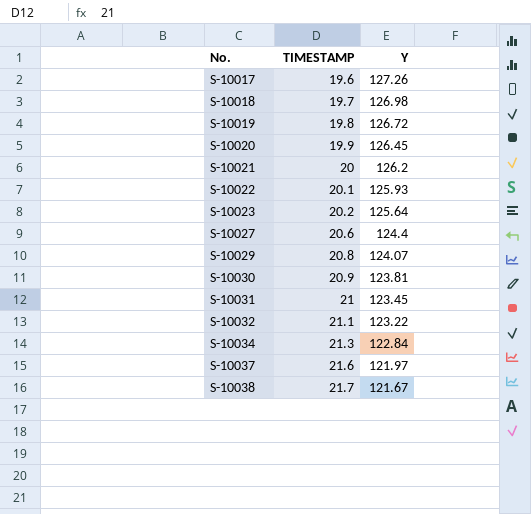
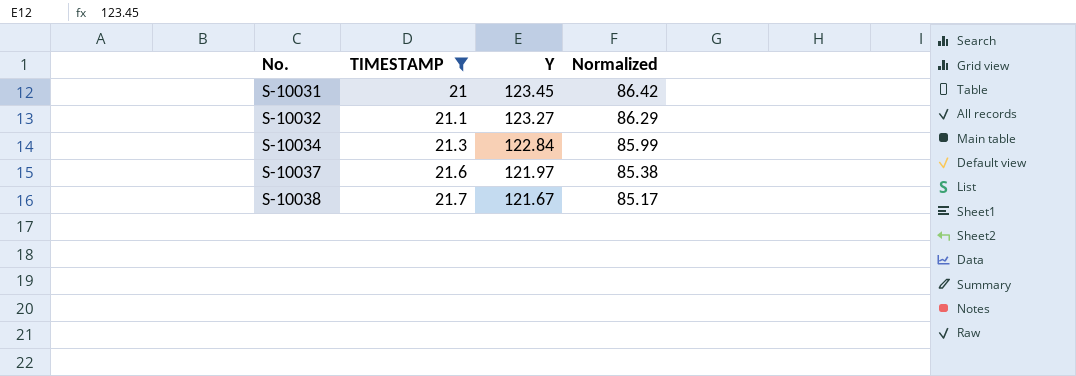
filter: none -> TIMESTAMP >= 21
column Normalized | formula: none -> [Y] * 0.7
S-10032 | Y: 123.22 -> 123.27

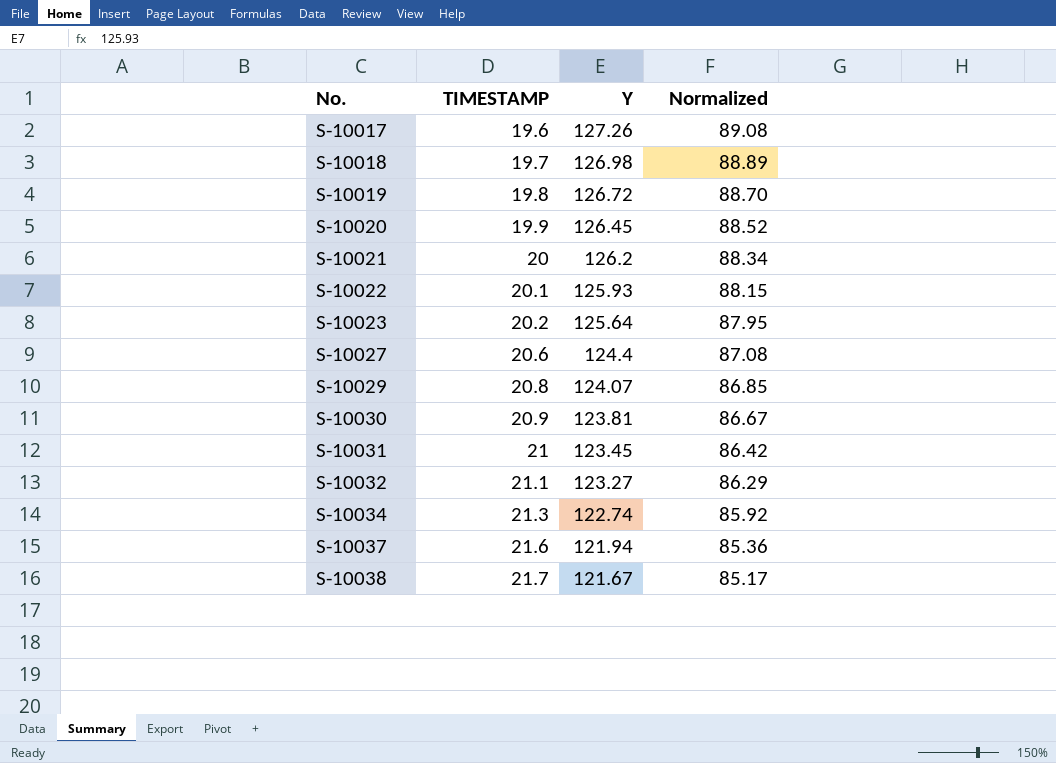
filter: TIMESTAMP >= 21 -> none
S-10034 | Y: 122.84 -> 122.74
S-10034 | Normalized: 85.99 -> 85.92
S-10037 | Y: 121.97 -> 121.94
S-10037 | Normalized: 85.38 -> 85.36

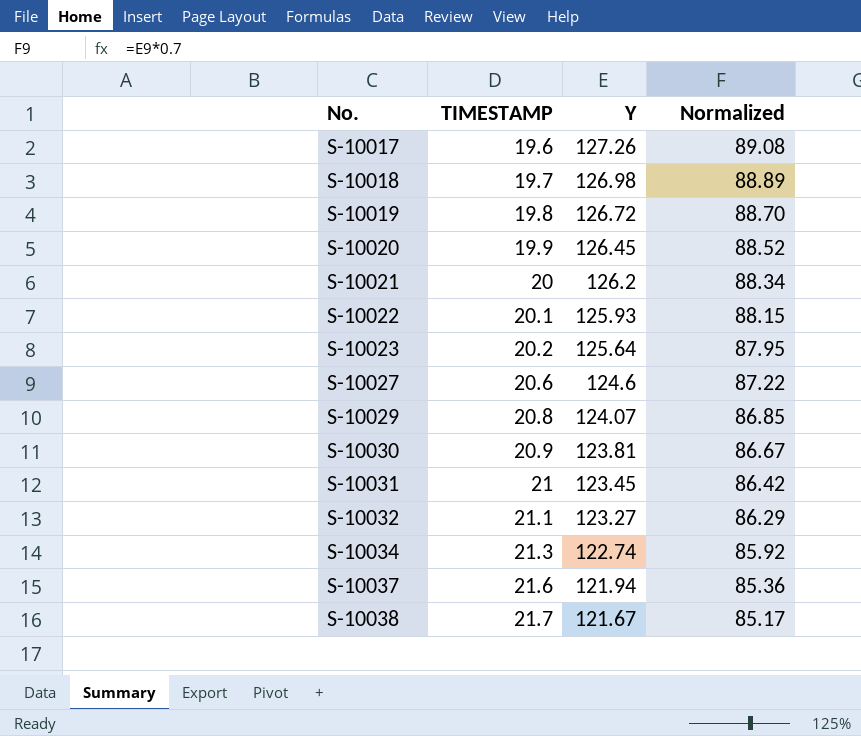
S-10027 | Y: 124.4 -> 124.6
S-10027 | Normalized: 87.08 -> 87.22

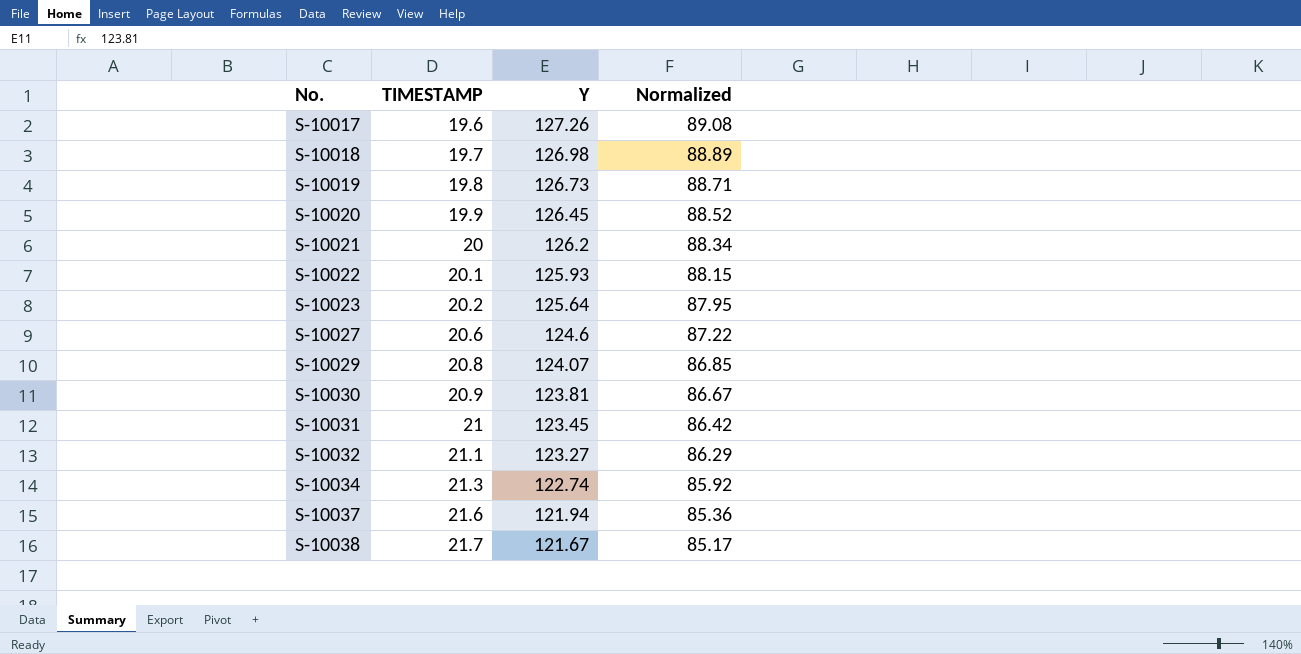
S-10019 | Y: 126.72 -> 126.73
S-10019 | Normalized: 88.70 -> 88.71

